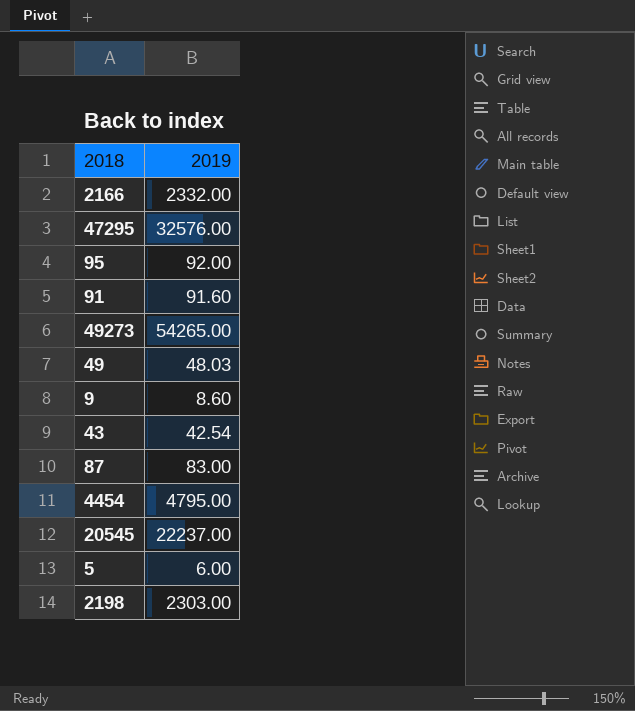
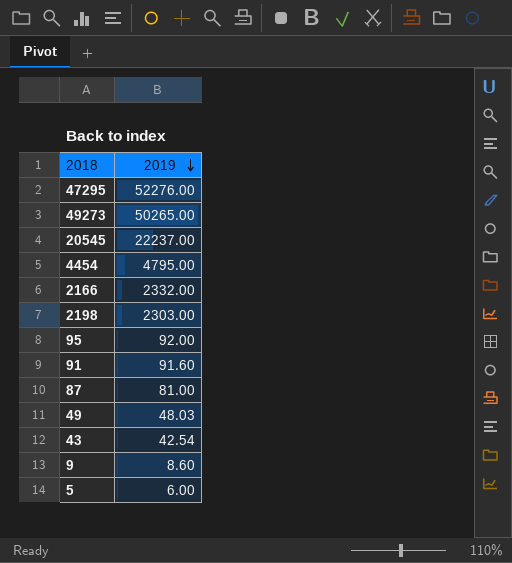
row order: none -> 2019 descending
47295 | 2019: 32576.00 -> 52276.00
49273 | 2019: 54265.00 -> 50265.00
87 | 2019: 83.00 -> 81.00

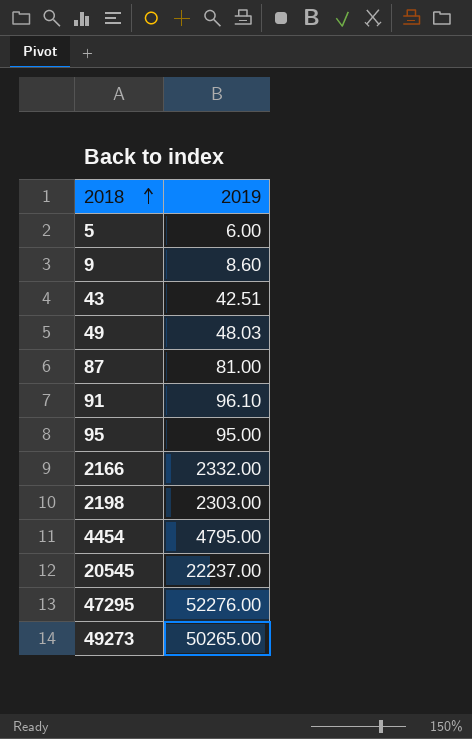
row order: 2019 descending -> 2018 ascending
43 | 2019: 42.54 -> 42.51
91 | 2019: 91.60 -> 96.10
95 | 2019: 92.00 -> 95.00

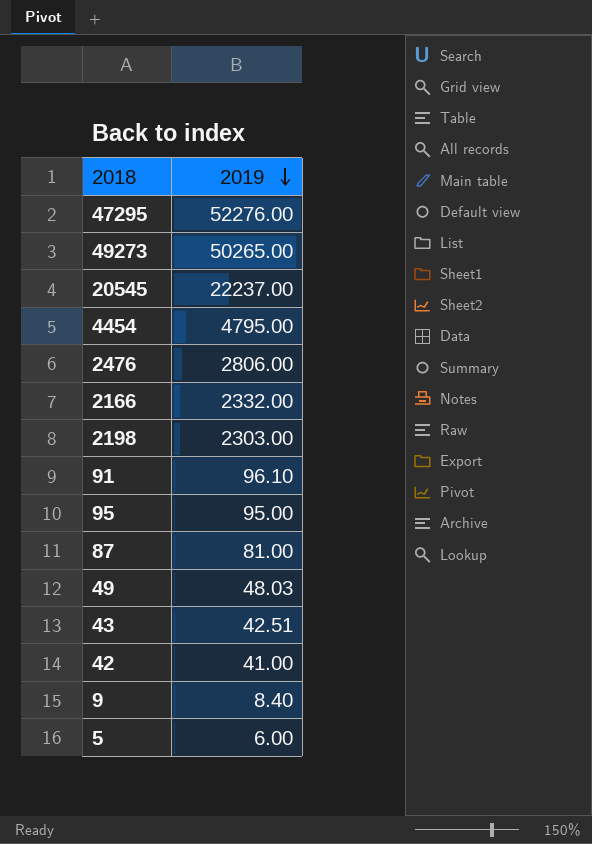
row order: 2018 ascending -> 2019 descending
row 2476: none -> 2806.00
row 42: none -> 41.00
9 | 2019: 8.60 -> 8.40

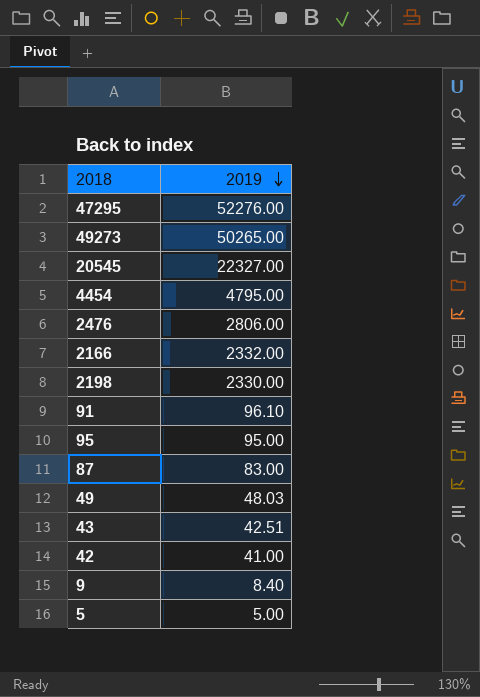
20545 | 2019: 22237.00 -> 22327.00
2198 | 2019: 2303.00 -> 2330.00
87 | 2019: 81.00 -> 83.00
5 | 2019: 6.00 -> 5.00

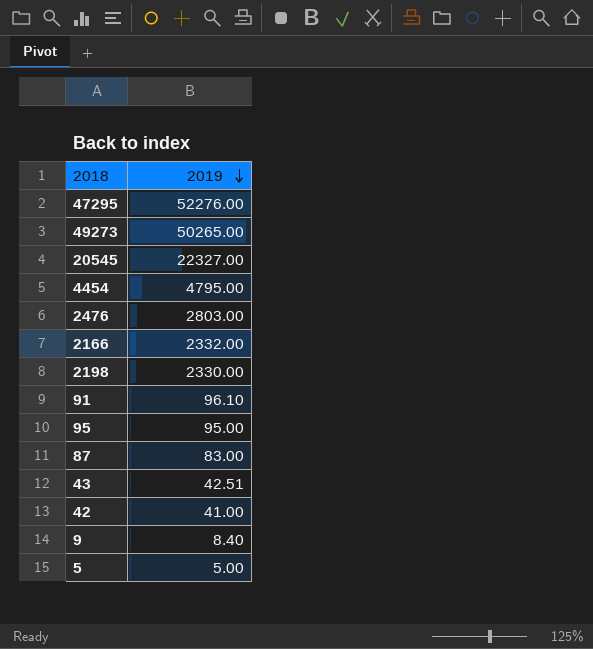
row 49: 48.03 -> none
2476 | 2019: 2806.00 -> 2803.00

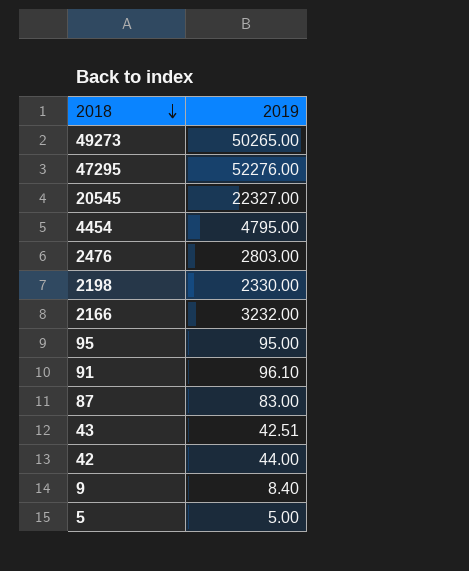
row order: 2019 descending -> 2018 descending
2166 | 2019: 2332.00 -> 3232.00
42 | 2019: 41.00 -> 44.00

